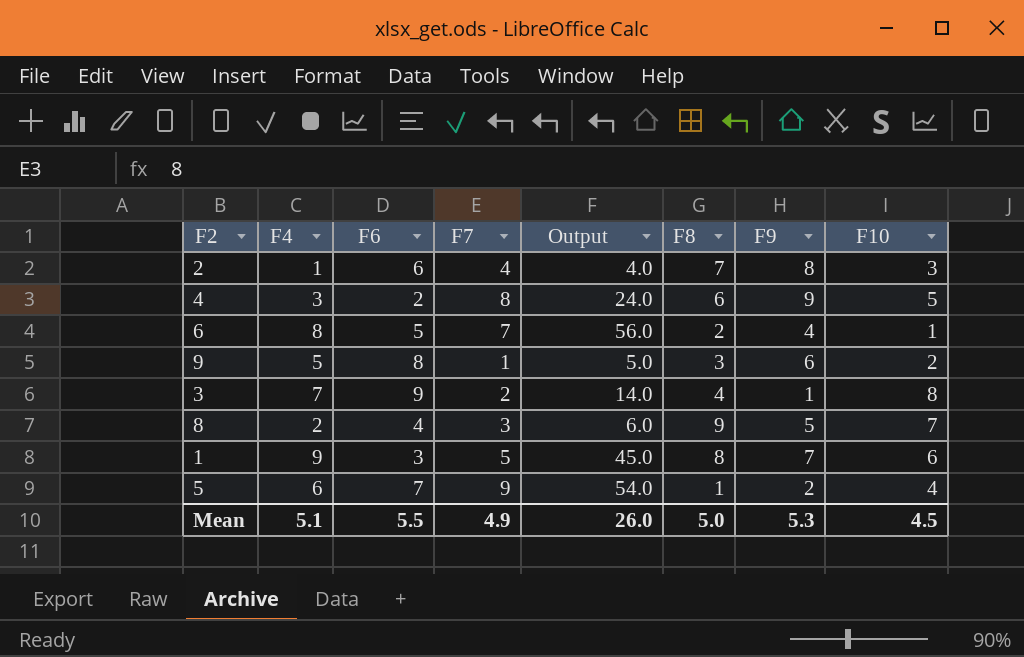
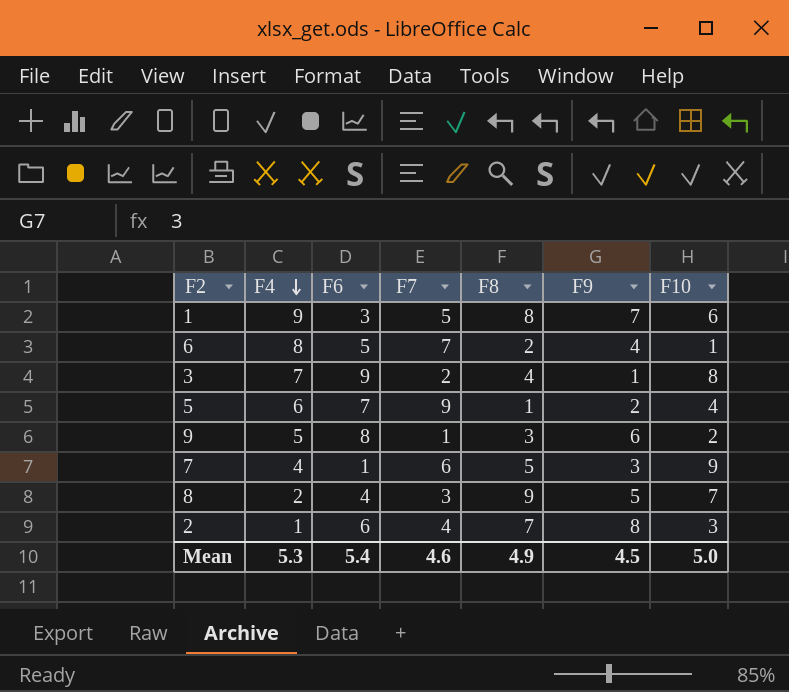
row order: none -> F4 descending
column Output | formula: [F4] * [F7] -> none
row 4: 3 | 2 | 8 | 24.0 | 6 | 9 | 5 -> none
row 7: none -> 4 | 1 | 6 | 5 | 3 | 9
Mean | F4: 5.1 -> 5.3
Mean | F6: 5.5 -> 5.4
Mean | F7: 4.9 -> 4.6
Mean | F8: 5.0 -> 4.9
Mean | F9: 5.3 -> 4.5
Mean | F10: 4.5 -> 5.0

